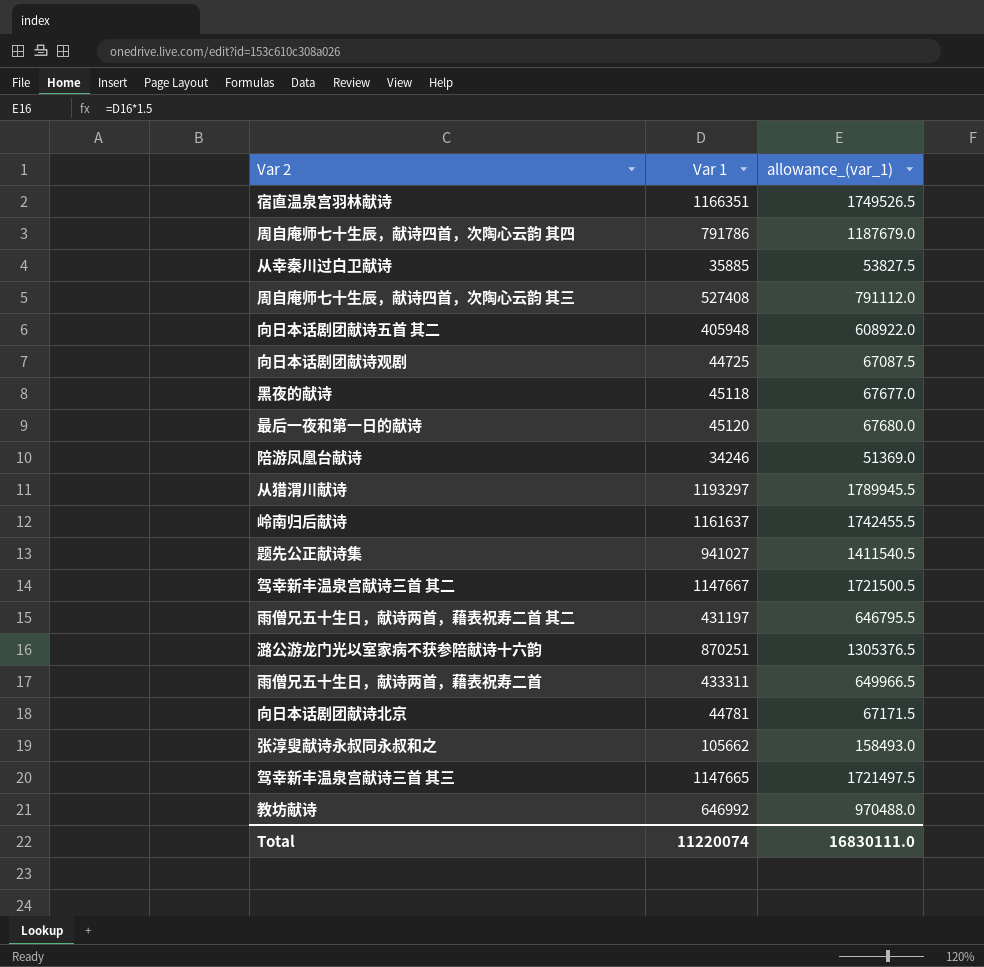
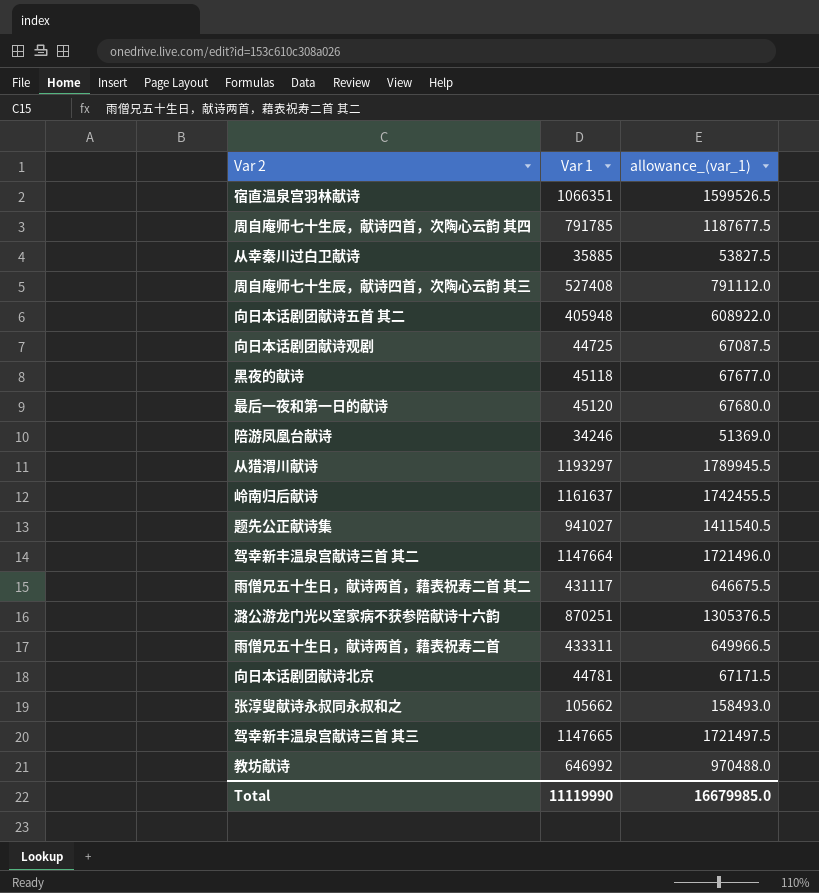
宿直温泉宫羽林献诗 | Var 1: 1166351 -> 1066351
宿直温泉宫羽林献诗 | allowance_(var_1): 1749526.5 -> 1599526.5
周自庵师七十生辰，献诗四首，次陶心云韵 其四 | Var 1: 791786 -> 791785
周自庵师七十生辰，献诗四首，次陶心云韵 其四 | allowance_(var_1): 1187679.0 -> 1187677.5
驾幸新丰温泉宫献诗三首 其二 | Var 1: 1147667 -> 1147664
驾幸新丰温泉宫献诗三首 其二 | allowance_(var_1): 1721500.5 -> 1721496.0
雨僧兄五十生日，献诗两首，藉表祝寿二首 其二 | Var 1: 431197 -> 431117
雨僧兄五十生日，献诗两首，藉表祝寿二首 其二 | allowance_(var_1): 646795.5 -> 646675.5
Total | Var 1: 11220074 -> 11119990
Total | allowance_(var_1): 16830111.0 -> 16679985.0

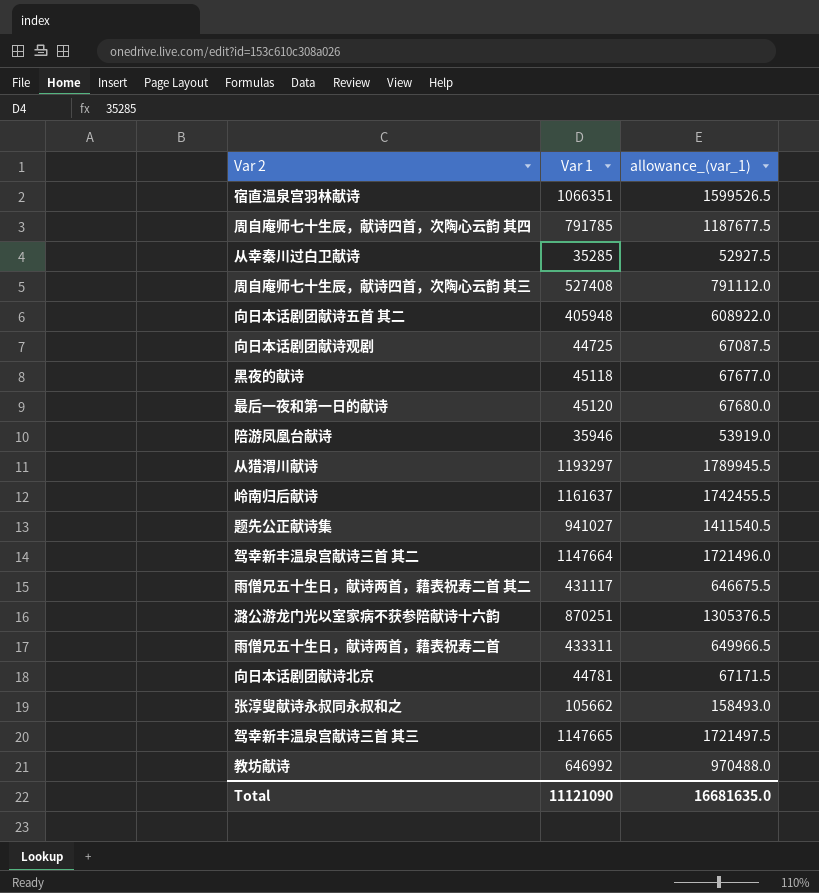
从幸秦川过白卫献诗 | Var 1: 35885 -> 35285
从幸秦川过白卫献诗 | allowance_(var_1): 53827.5 -> 52927.5
陪游凤凰台献诗 | Var 1: 34246 -> 35946
陪游凤凰台献诗 | allowance_(var_1): 51369.0 -> 53919.0
Total | Var 1: 11119990 -> 11121090
Total | allowance_(var_1): 16679985.0 -> 16681635.0

